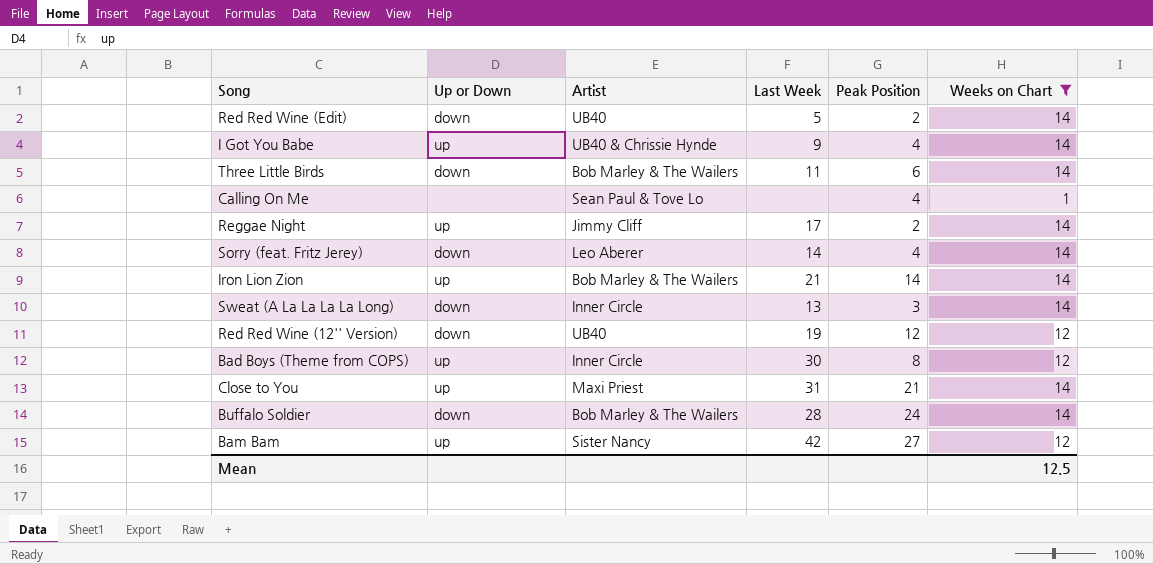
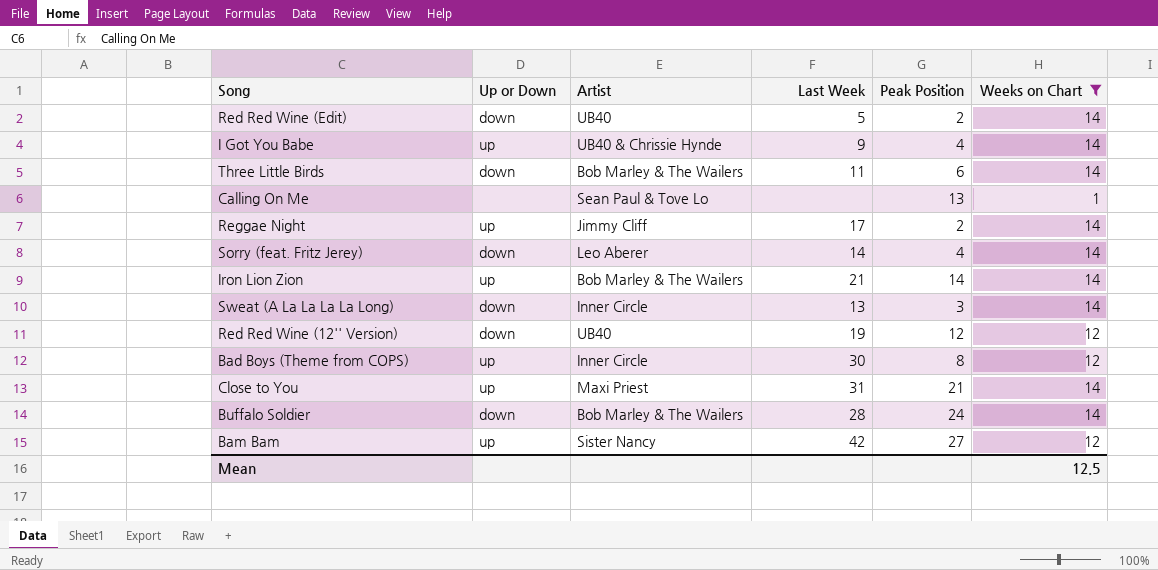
Calling On Me | Peak Position: 4 -> 13

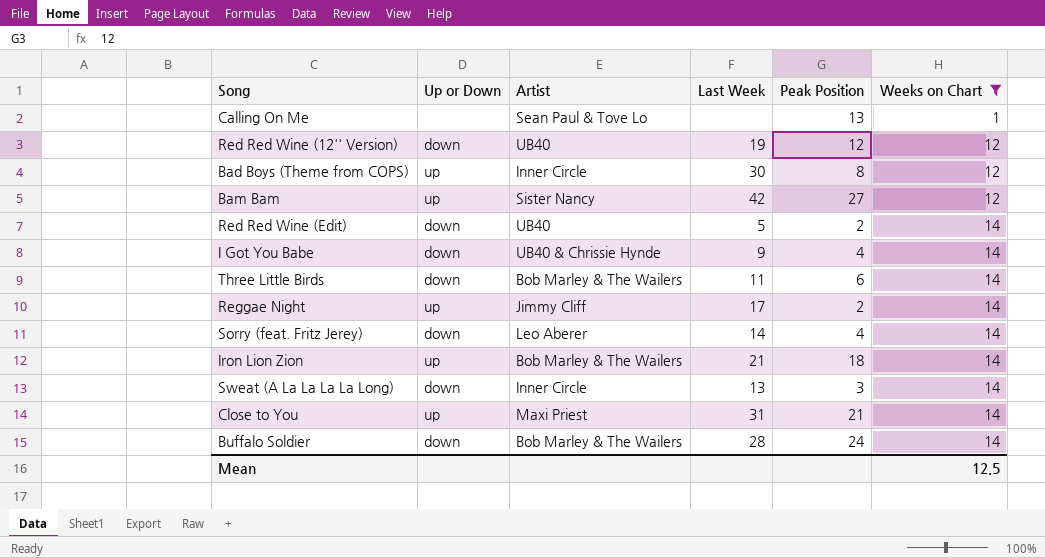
row order: none -> Weeks on Chart ascending
I Got You Babe | Up or Down: up -> down
Iron Lion Zion | Peak Position: 14 -> 18

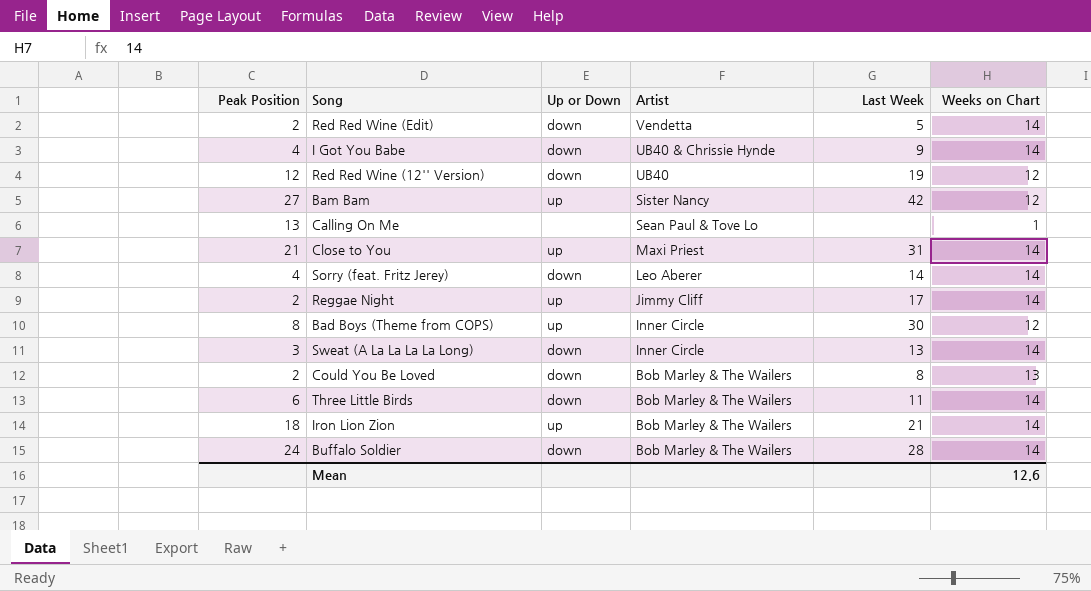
filter: Weeks on Chart != 13 -> none
row order: Weeks on Chart ascending -> Artist descending
column Peak Position | position: 5 -> 1
Red Red Wine (Edit) | Artist: UB40 -> Vendetta
Mean | Weeks on Chart: 12.5 -> 12.6

